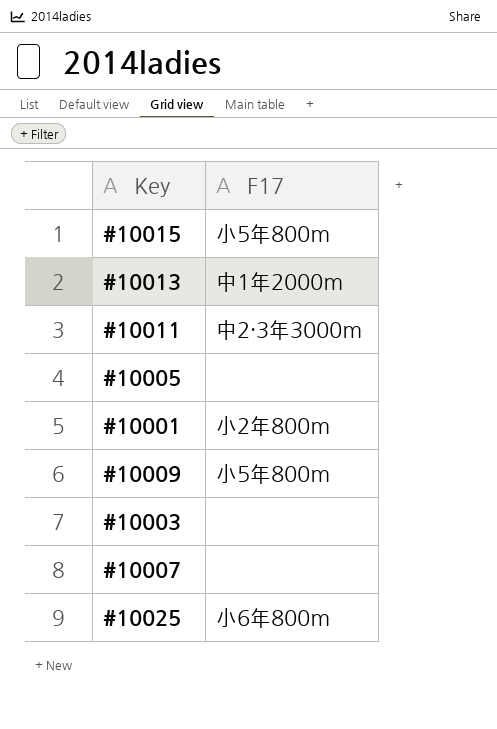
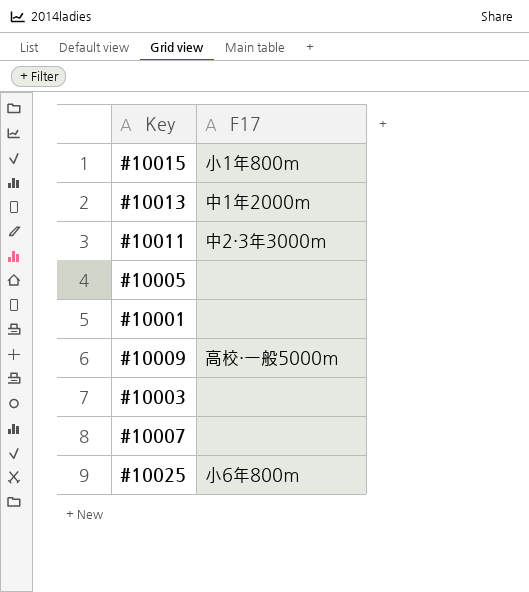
#10015 | F17: 小5年800ｍ -> 小1年800ｍ
#10001 | F17: 小2年800ｍ -> none
#10009 | F17: 小5年800ｍ -> 高校・一般5000ｍ

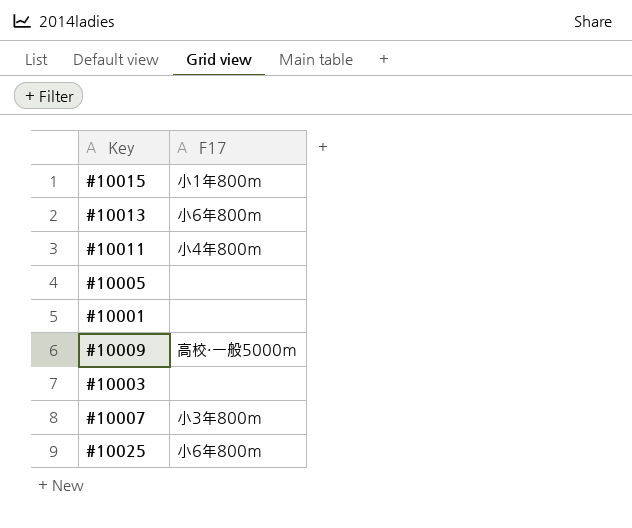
#10013 | F17: 中1年2000ｍ -> 小6年800ｍ
#10011 | F17: 中2・3年3000ｍ -> 小4年800ｍ
#10007 | F17: none -> 小3年800ｍ

